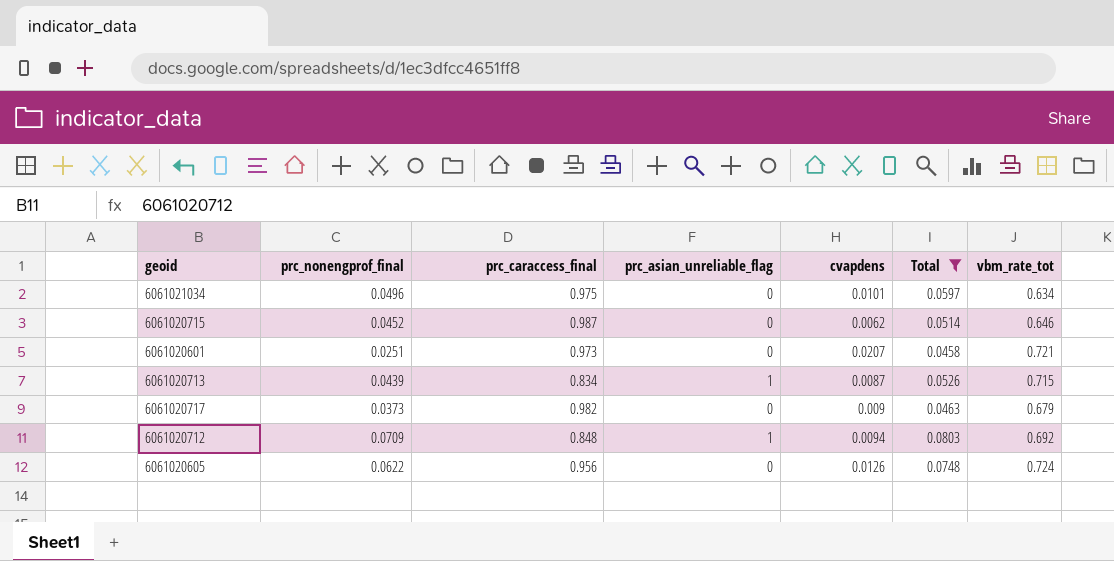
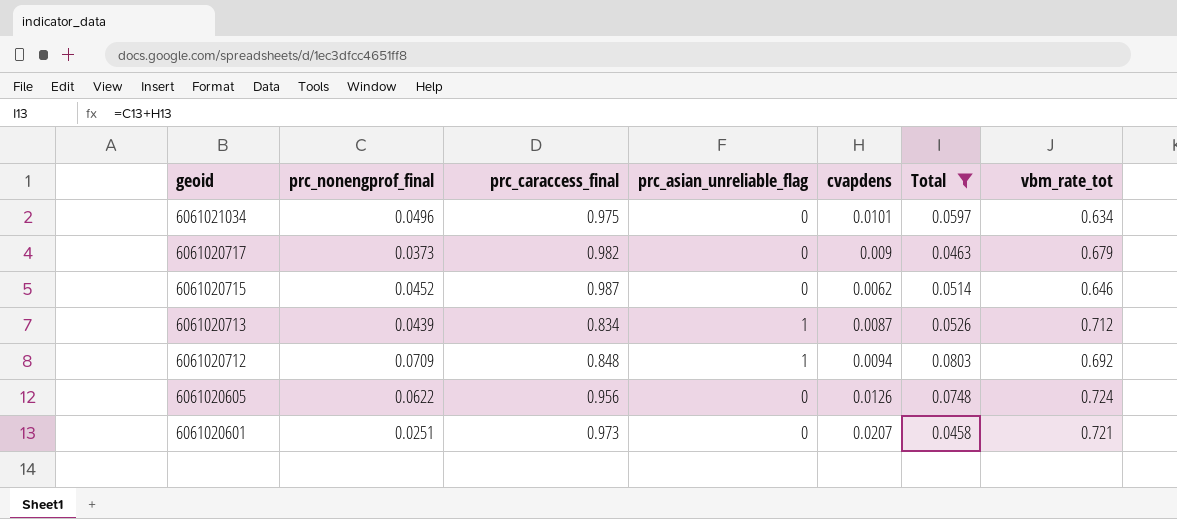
row order: none -> geoid descending
6061020713 | vbm_rate_tot: 0.715 -> 0.712

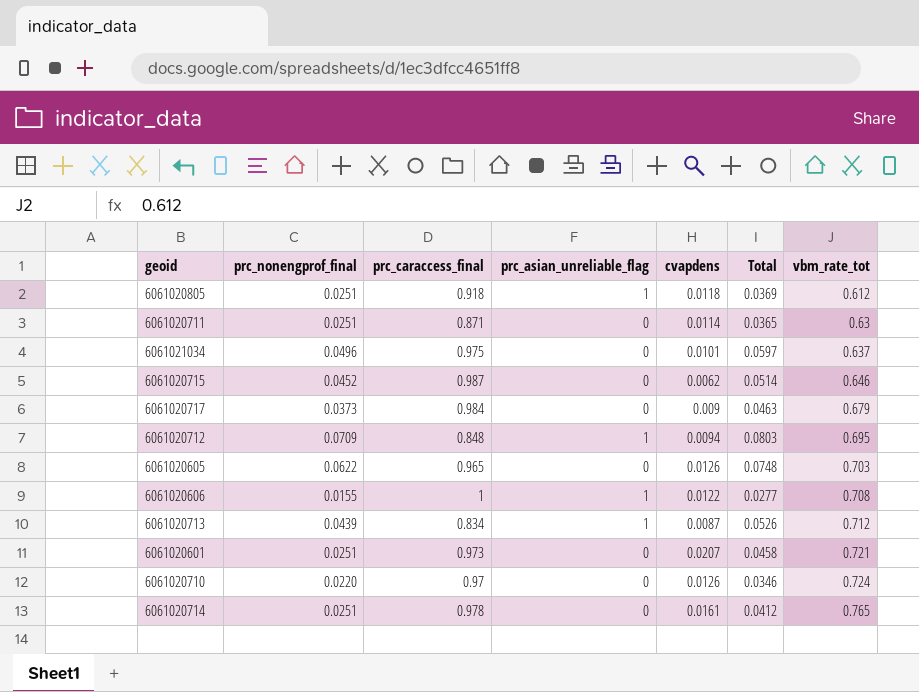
filter: Total >= 0.0458 -> none
row order: geoid descending -> vbm_rate_tot ascending
6061021034 | vbm_rate_tot: 0.634 -> 0.637
6061020717 | prc_caraccess_final: 0.982 -> 0.984
6061020712 | vbm_rate_tot: 0.692 -> 0.695
6061020605 | prc_caraccess_final: 0.956 -> 0.965
6061020605 | vbm_rate_tot: 0.724 -> 0.703

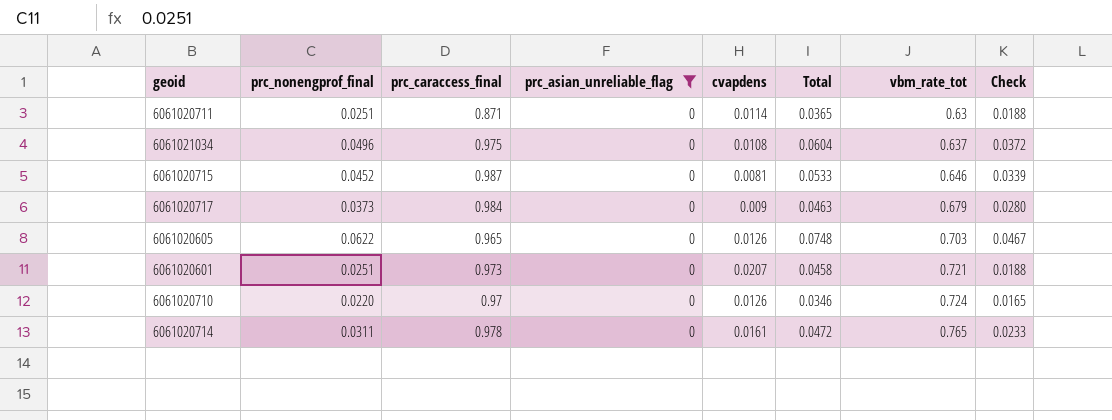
filter: none -> prc_asian_unreliable_flag = 0
column Check | formula: none -> [prc_nonengprof_final] * 0.75
6061021034 | cvapdens: 0.0101 -> 0.0108
6061021034 | Total: 0.0597 -> 0.0604
6061020715 | cvapdens: 0.0062 -> 0.0081
6061020715 | Total: 0.0514 -> 0.0533
6061020714 | prc_nonengprof_final: 0.0251 -> 0.0311
6061020714 | Total: 0.0412 -> 0.0472

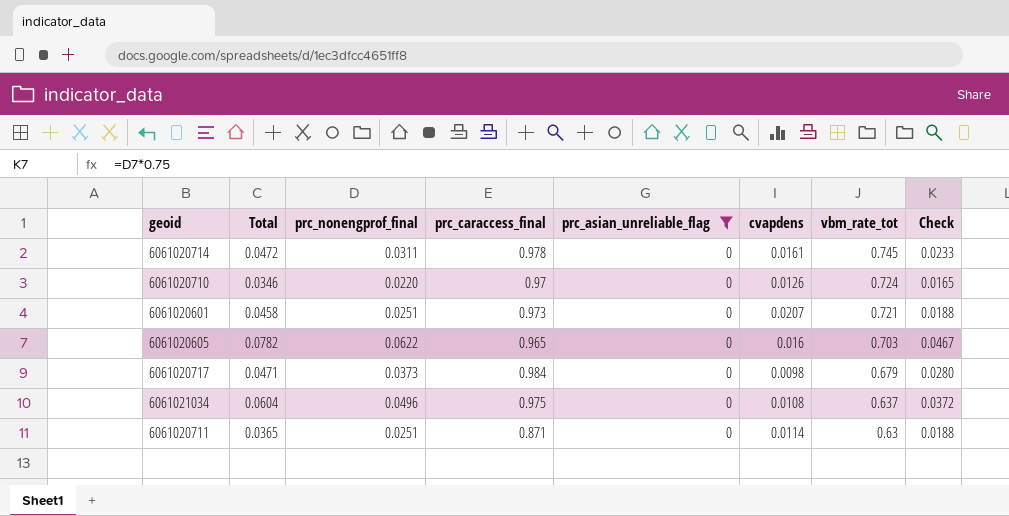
row order: vbm_rate_tot ascending -> vbm_rate_tot descending
column Total | position: 6 -> 2
row 6061020715: 0.0452 | 0.987 | 0 | 0.0081 | 0.0533 | 0.646 | 0.0339 -> none
6061020714 | vbm_rate_tot: 0.765 -> 0.745
6061020605 | Total: 0.0748 -> 0.0782
6061020605 | cvapdens: 0.0126 -> 0.016
6061020717 | Total: 0.0463 -> 0.0471
6061020717 | cvapdens: 0.009 -> 0.0098

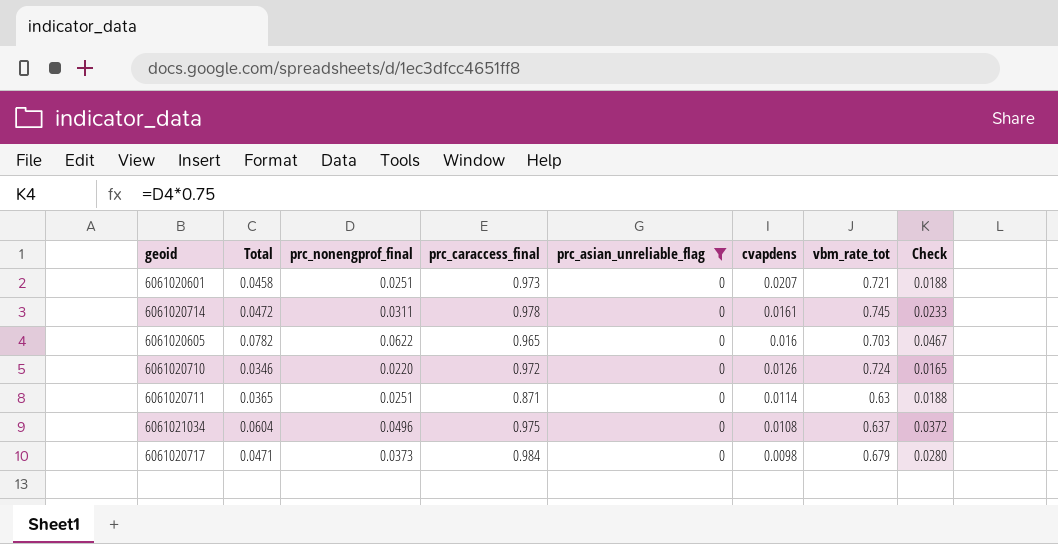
row order: vbm_rate_tot descending -> cvapdens descending
6061020710 | prc_caraccess_final: 0.97 -> 0.972

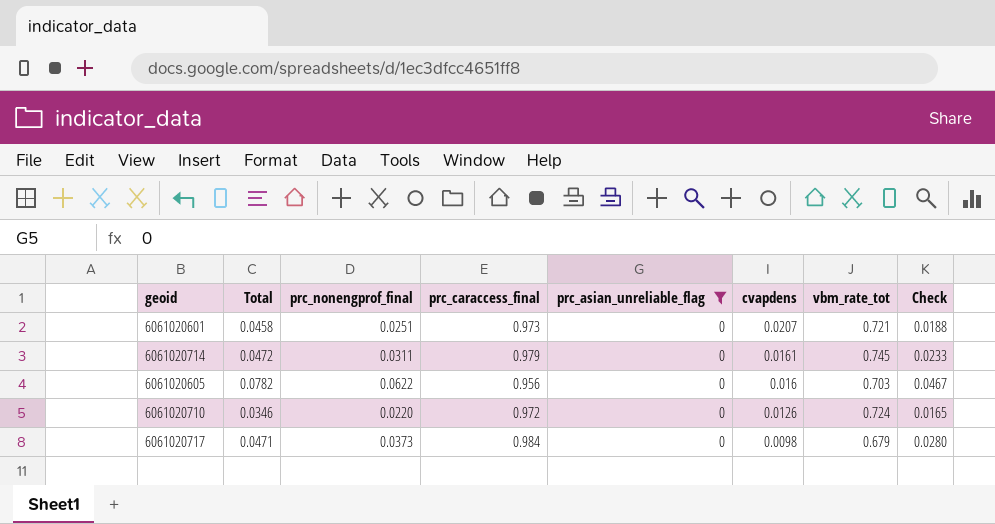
row 6061020711: 0.0365 | 0.0251 | 0.871 | 0 | 0.0114 | 0.63 | 0.0188 -> none
row 6061021034: 0.0604 | 0.0496 | 0.975 | 0 | 0.0108 | 0.637 | 0.0372 -> none
6061020714 | prc_caraccess_final: 0.978 -> 0.979
6061020605 | prc_caraccess_final: 0.965 -> 0.956

